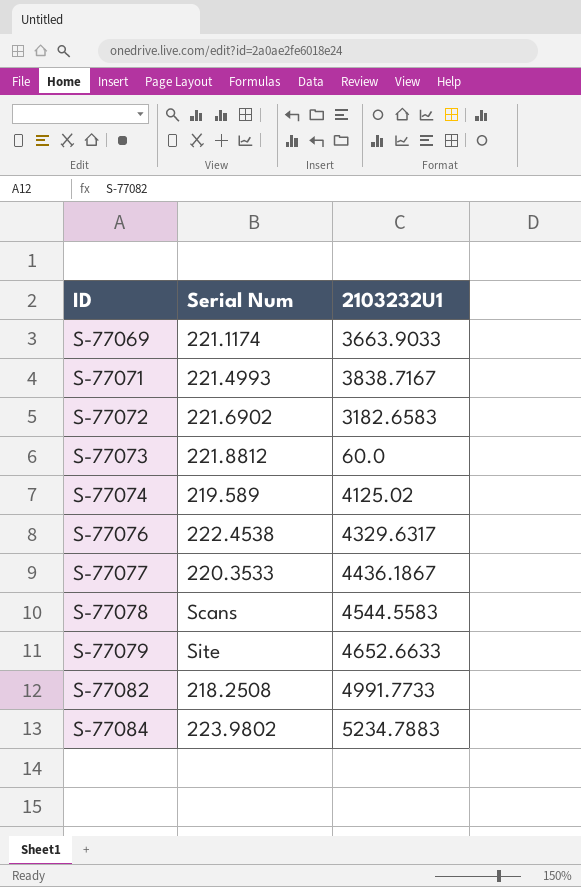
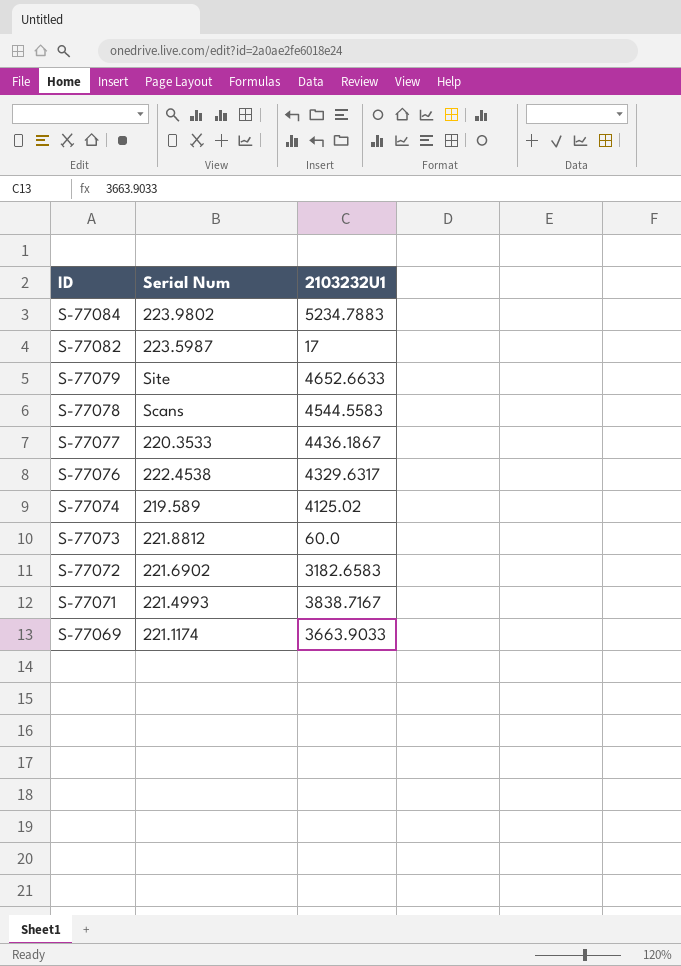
row order: ID ascending -> ID descending
S-77082 | Serial Num: 218.2508 -> 223.5987
S-77082 | 2103232U1: 4991.7733 -> 17

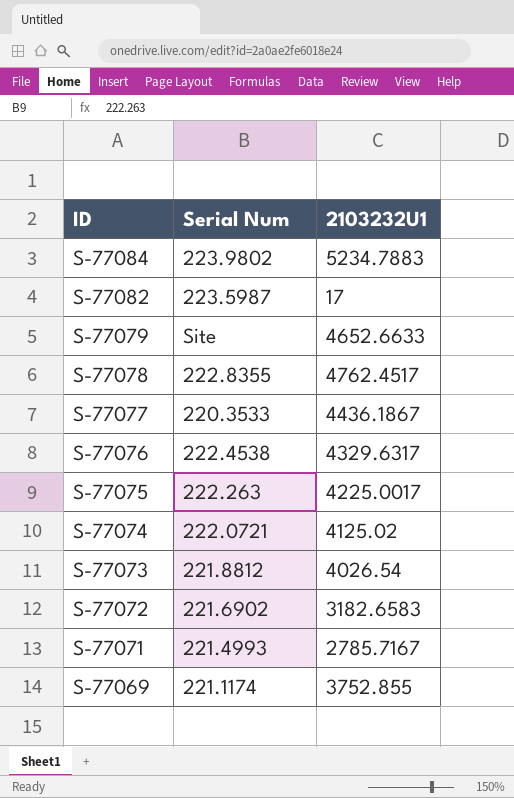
S-77078 | Serial Num: Scans -> 222.8355
S-77078 | 2103232U1: 4544.5583 -> 4762.4517
row S-77075: none -> 222.263 | 4225.0017
S-77074 | Serial Num: 219.589 -> 222.0721
S-77073 | 2103232U1: 60.0 -> 4026.54
S-77071 | 2103232U1: 3838.7167 -> 2785.7167
S-77069 | 2103232U1: 3663.9033 -> 3752.855

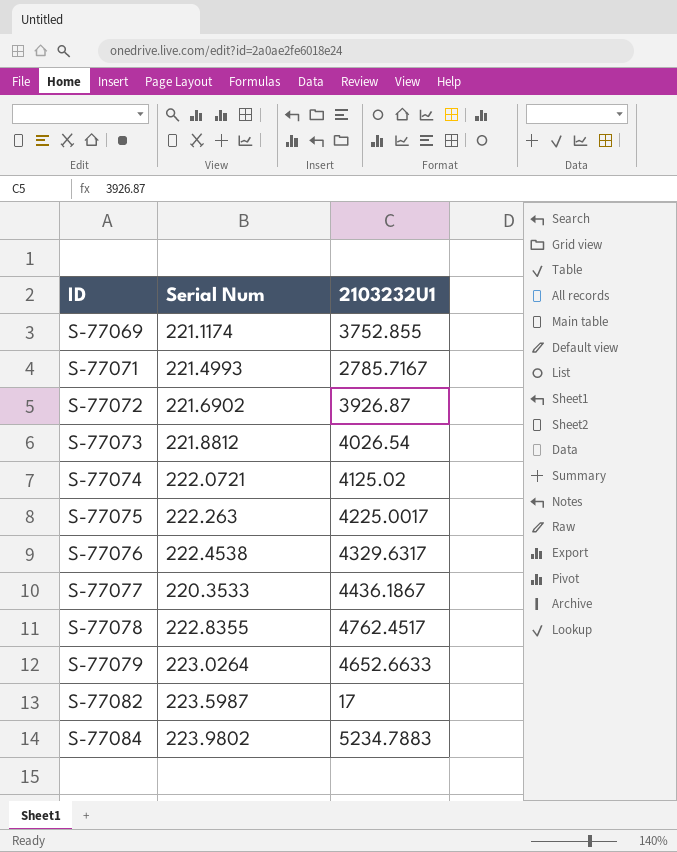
row order: ID descending -> ID ascending
S-77072 | 2103232U1: 3182.6583 -> 3926.87
S-77079 | Serial Num: Site -> 223.0264

